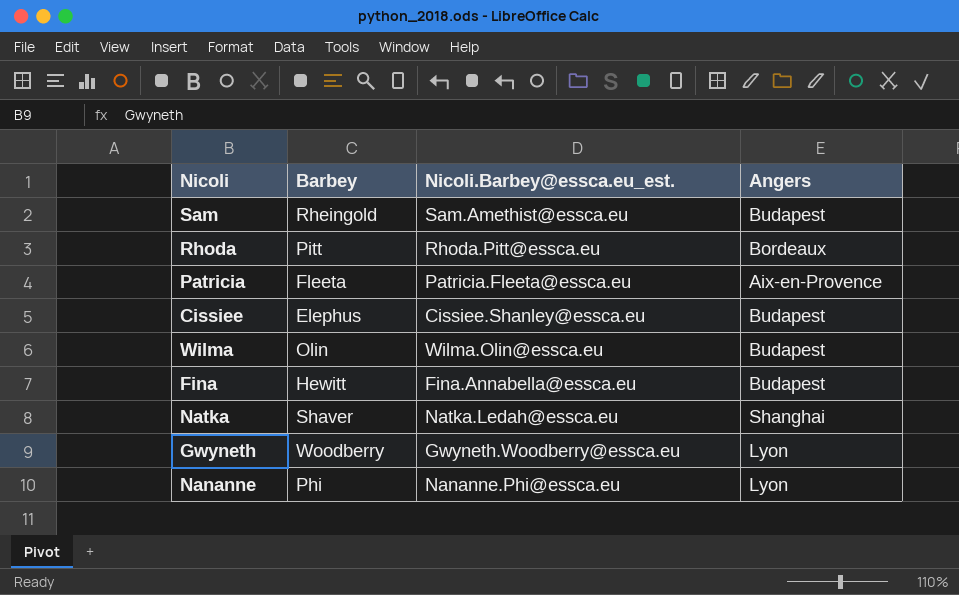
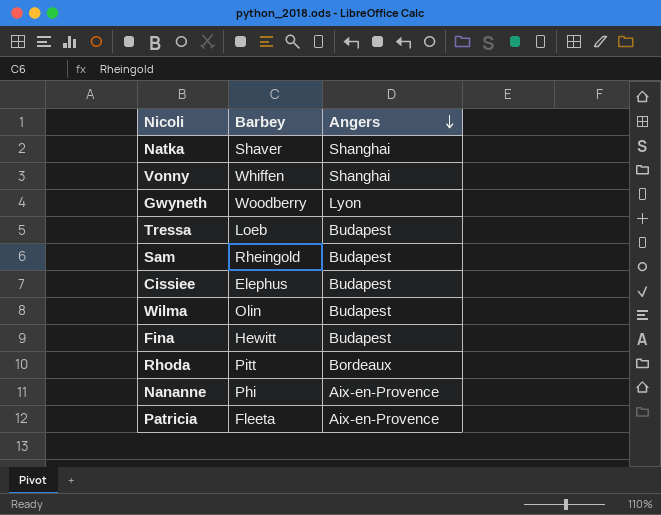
row order: none -> Angers descending
column Nicoli.Barbey@essca.eu_est. | position: 3 -> none
row Vonny: none -> Whiffen | Shanghai
row Tressa: none -> Loeb | Budapest
Nananne | Angers: Lyon -> Aix-en-Provence

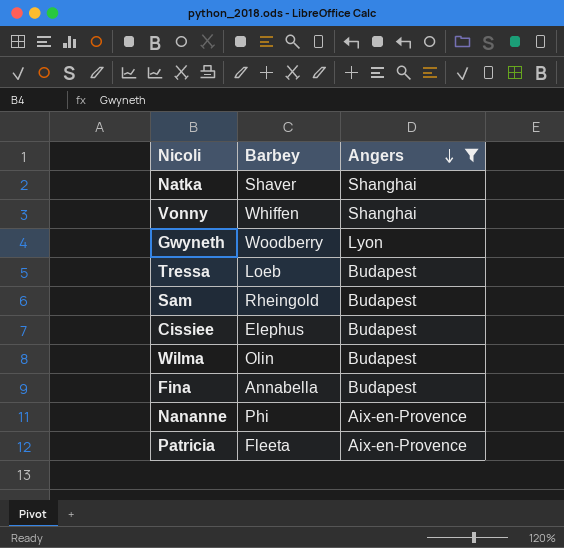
filter: none -> Angers != Bordeaux
Fina | Barbey: Hewitt -> Annabella

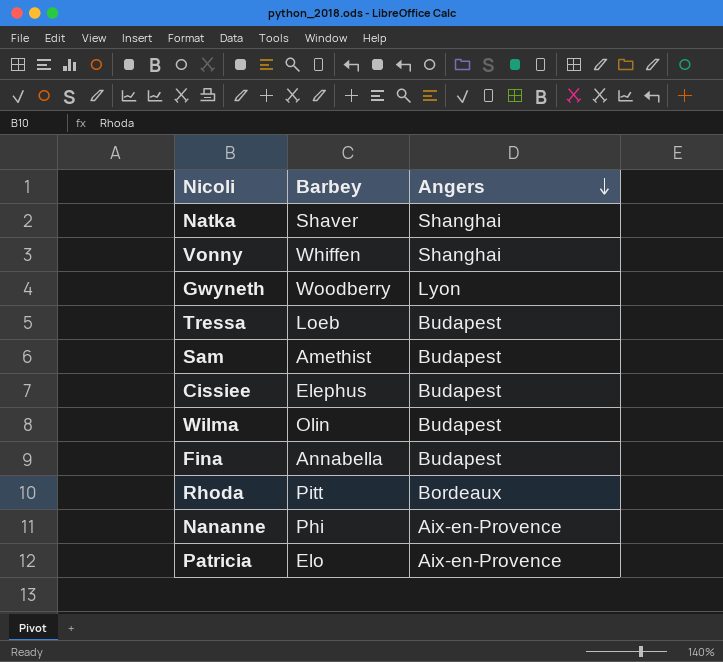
filter: Angers != Bordeaux -> none
Sam | Barbey: Rheingold -> Amethist
Patricia | Barbey: Fleeta -> Elo

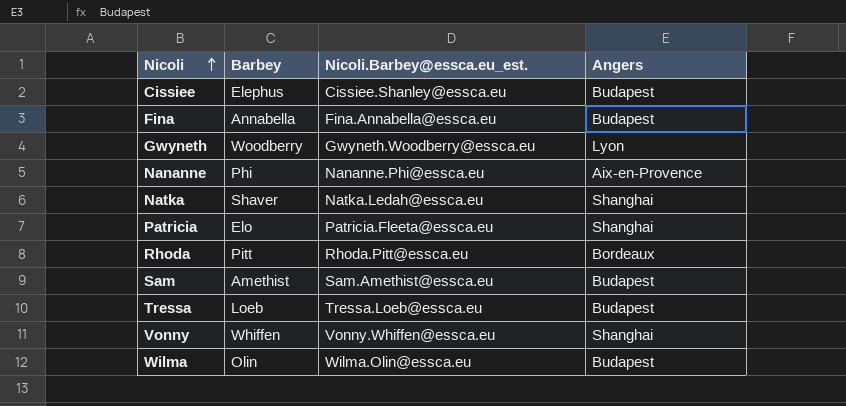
row order: Angers descending -> Nicoli ascending
column Nicoli.Barbey@essca.eu_est. | position: none -> 3
Patricia | Angers: Aix-en-Provence -> Shanghai

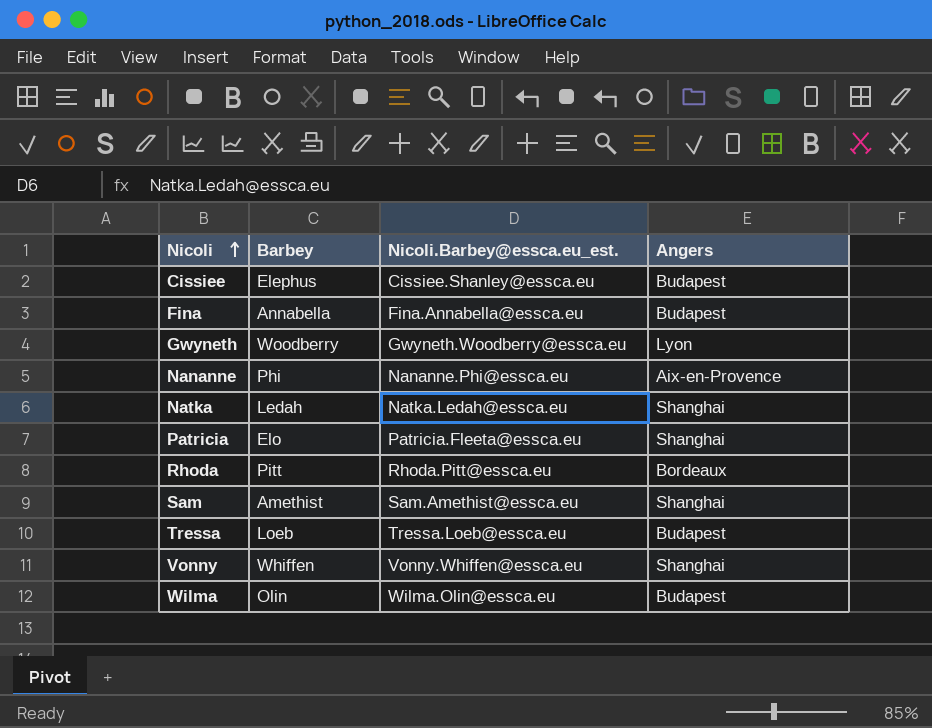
Natka | Barbey: Shaver -> Ledah
Sam | Angers: Budapest -> Shanghai

